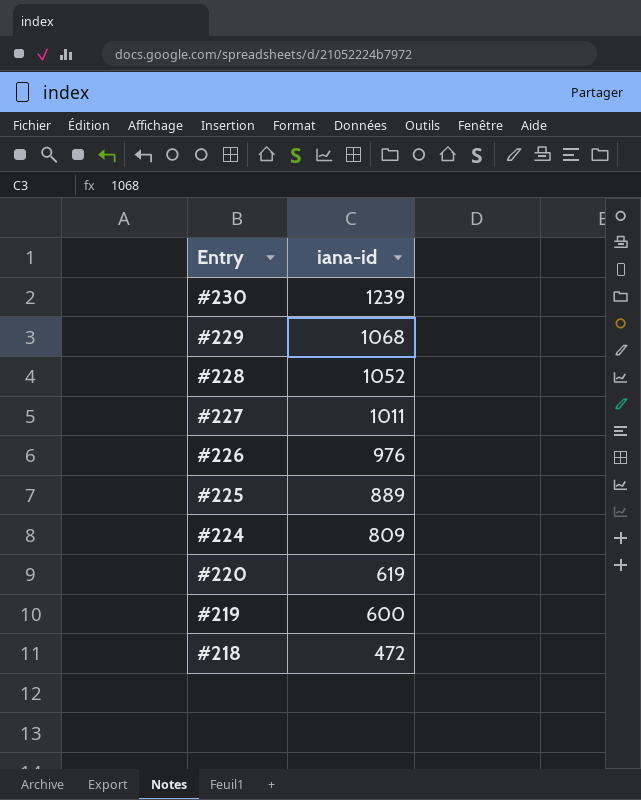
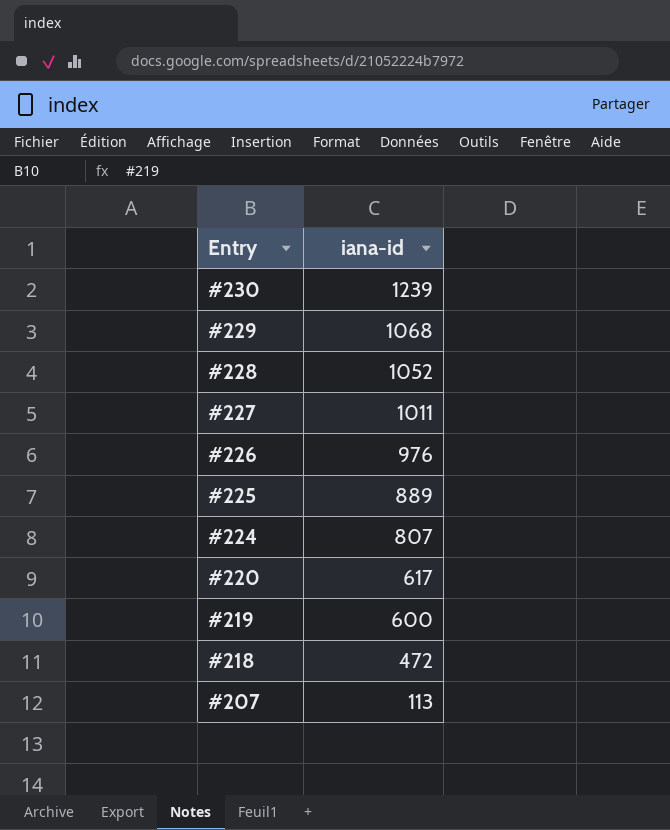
#224 | iana-id: 809 -> 807
#220 | iana-id: 619 -> 617
row #207: none -> 113

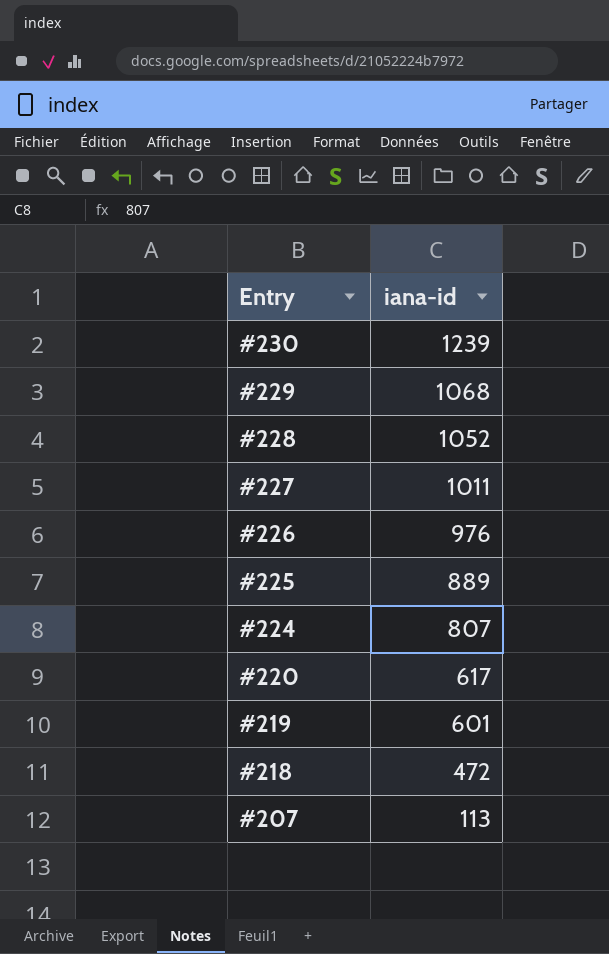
#219 | iana-id: 600 -> 601

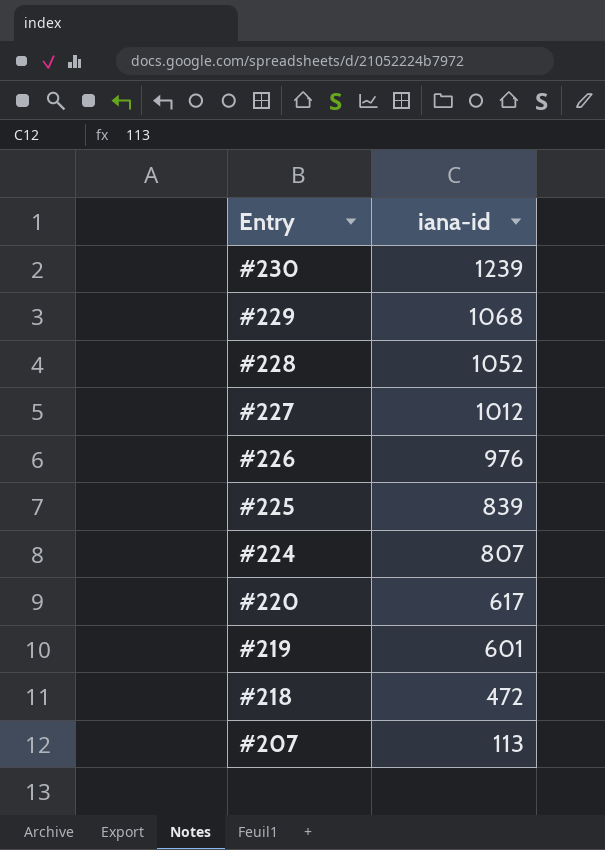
#227 | iana-id: 1011 -> 1012
#225 | iana-id: 889 -> 839

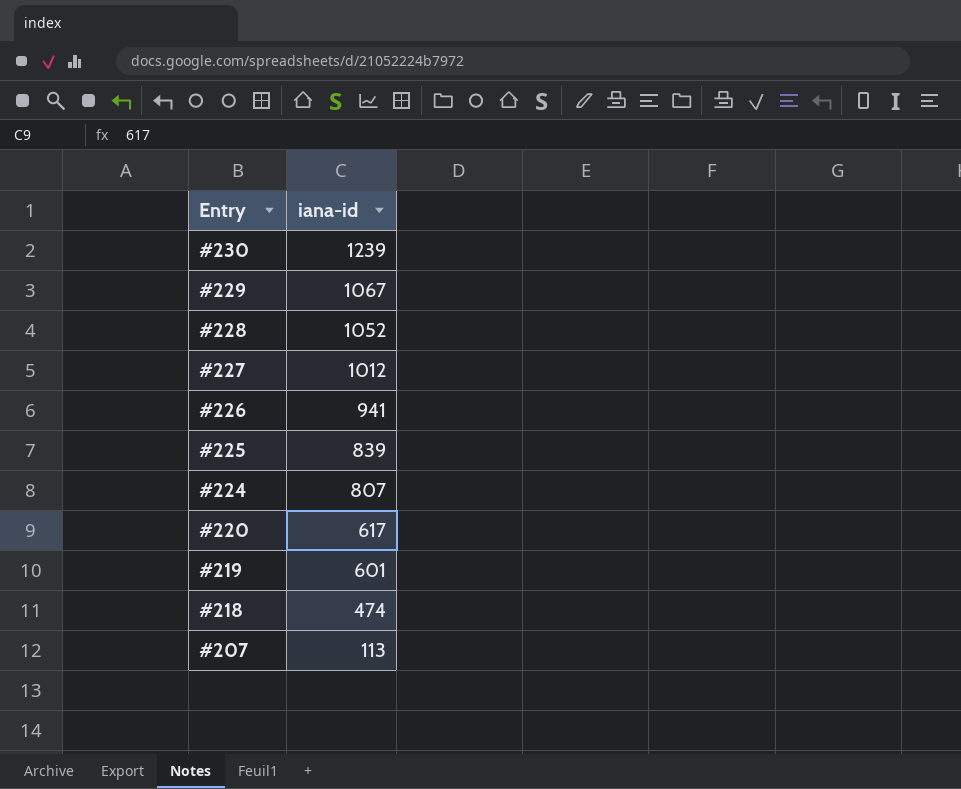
#229 | iana-id: 1068 -> 1067
#226 | iana-id: 976 -> 941
#218 | iana-id: 472 -> 474

